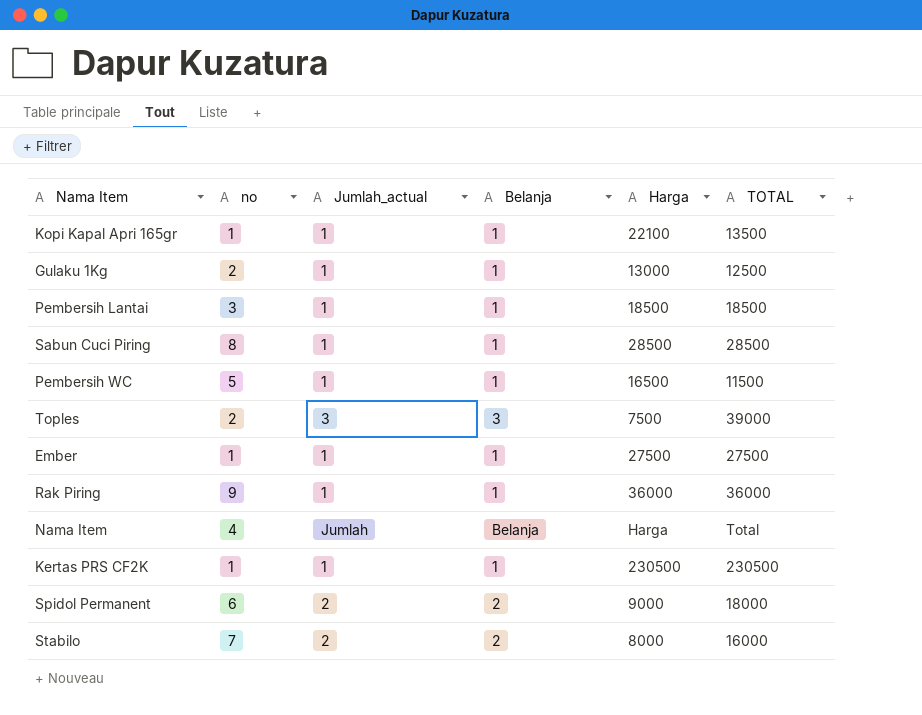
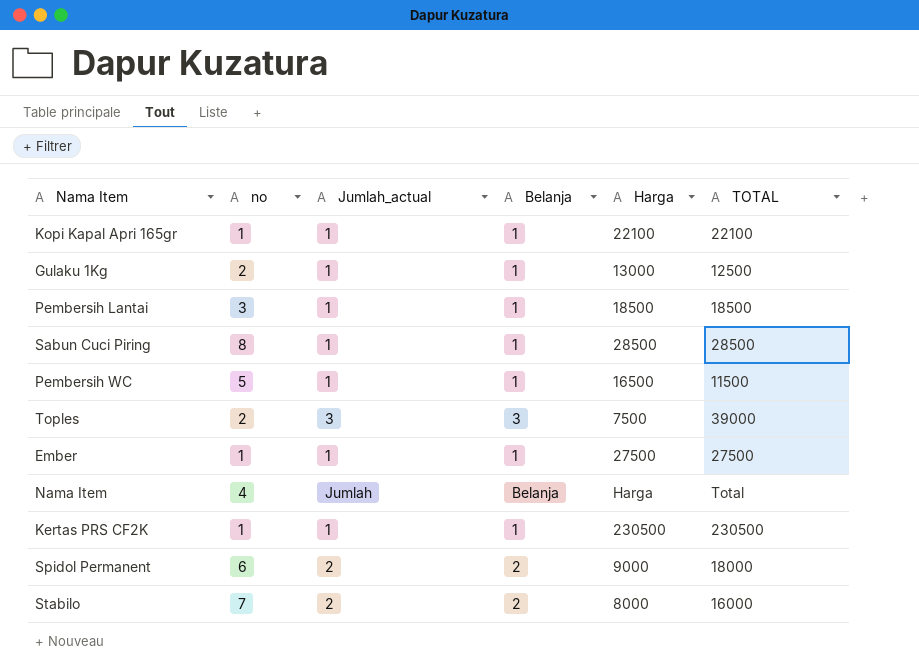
row Rak Piring: 9 | 1 | 1 | 36000 | 36000 -> none
Kopi Kapal Apri 165gr | TOTAL: 13500 -> 22100

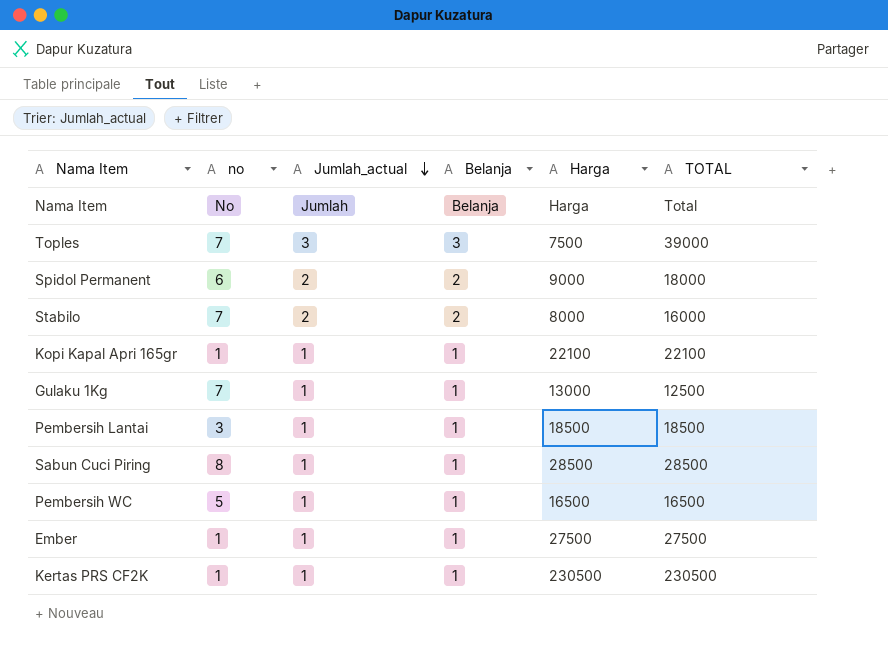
row order: none -> Jumlah_actual descending
Nama Item | no: 4 -> No
Toples | no: 2 -> 7
Gulaku 1Kg | no: 2 -> 7
Pembersih WC | TOTAL: 11500 -> 16500

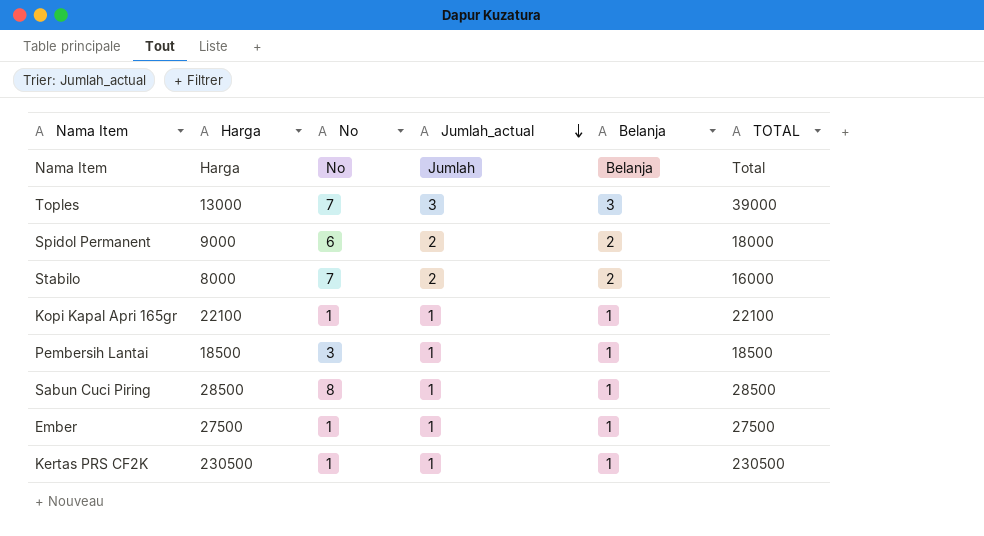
column Harga | position: 5 -> 2
column name: no -> No
row Gulaku 1Kg: 7 | 1 | 1 | 13000 | 12500 -> none
row Pembersih WC: 5 | 1 | 1 | 16500 | 16500 -> none
Toples | Harga: 7500 -> 13000

